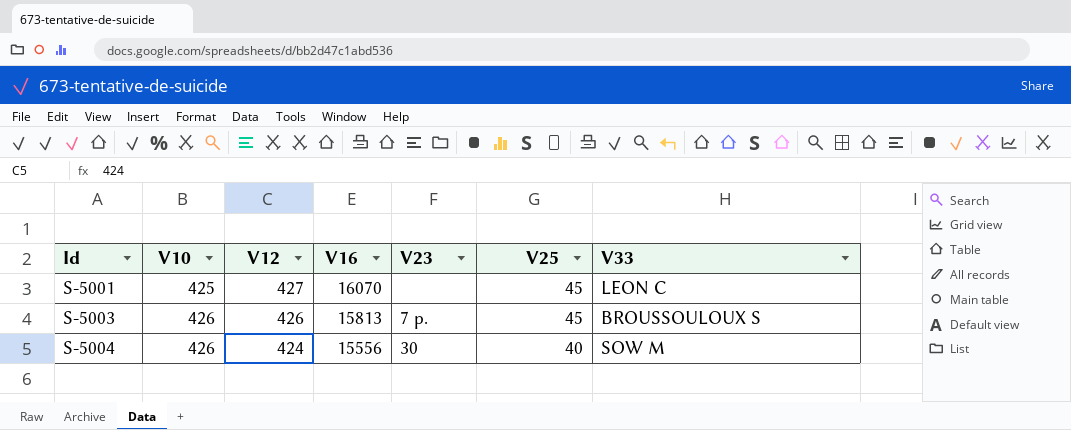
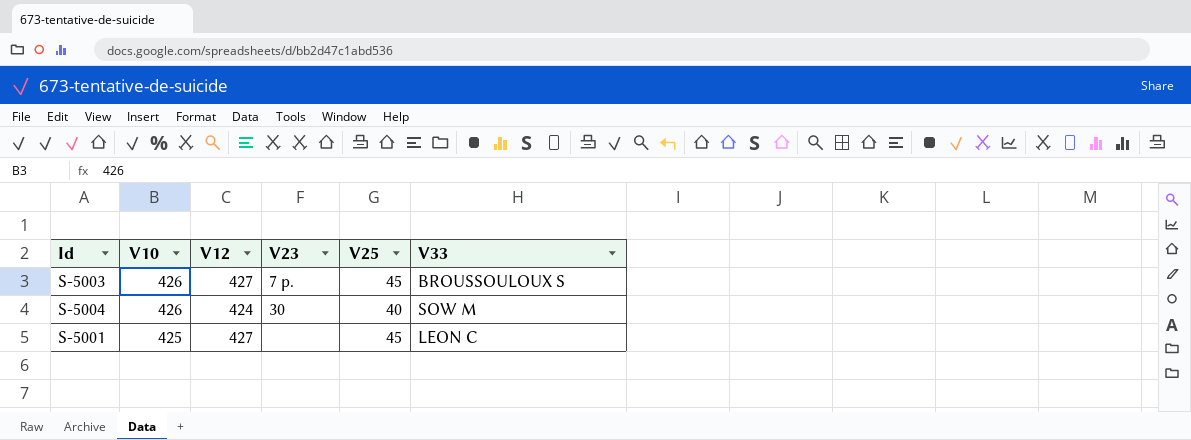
row order: Id ascending -> V10 descending
column V16 | position: 4 -> none
S-5003 | V12: 426 -> 427

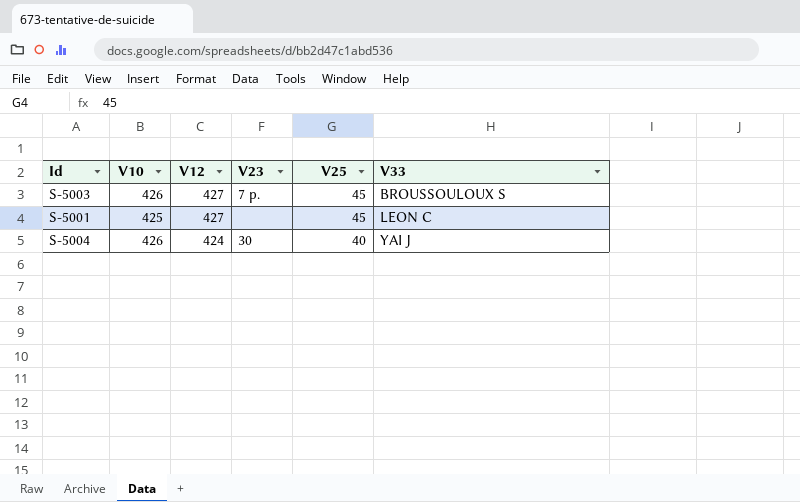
row order: V10 descending -> V12 descending
S-5004 | V33: SOW M -> YAI J

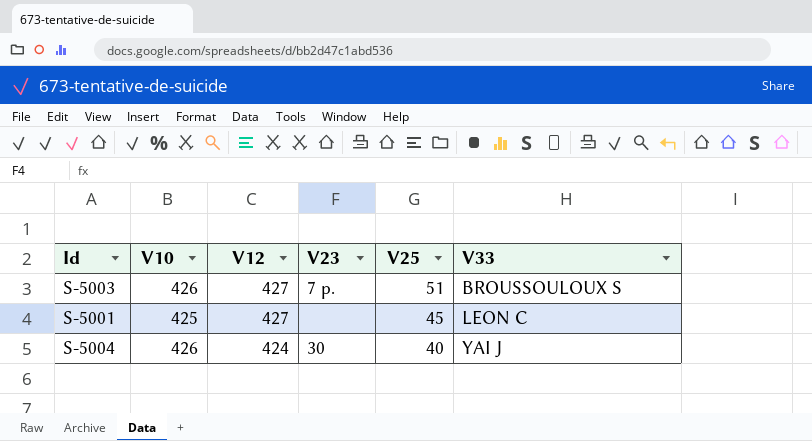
S-5003 | V25: 45 -> 51

